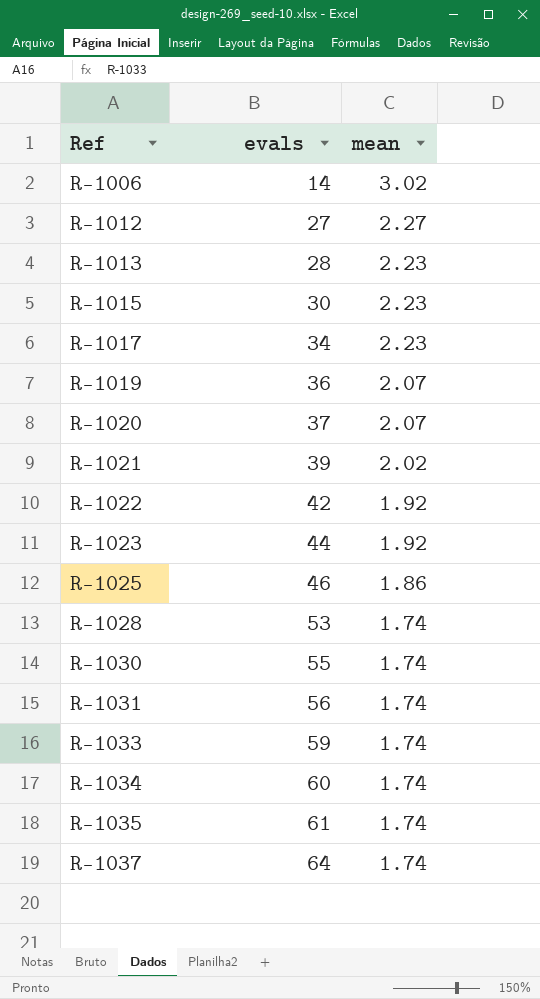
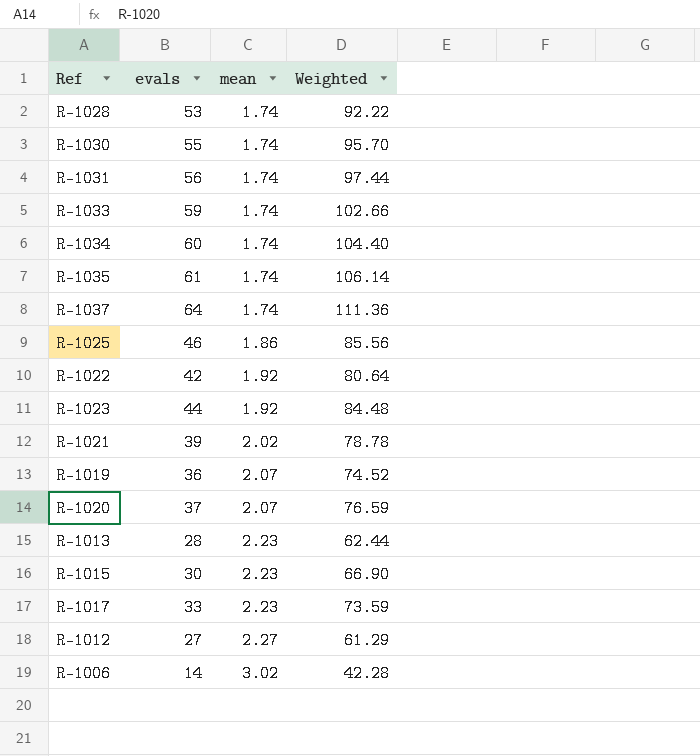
row order: Ref ascending -> mean ascending
column Weighted | formula: none -> [evals] * [mean]
R-1017 | evals: 34 -> 33

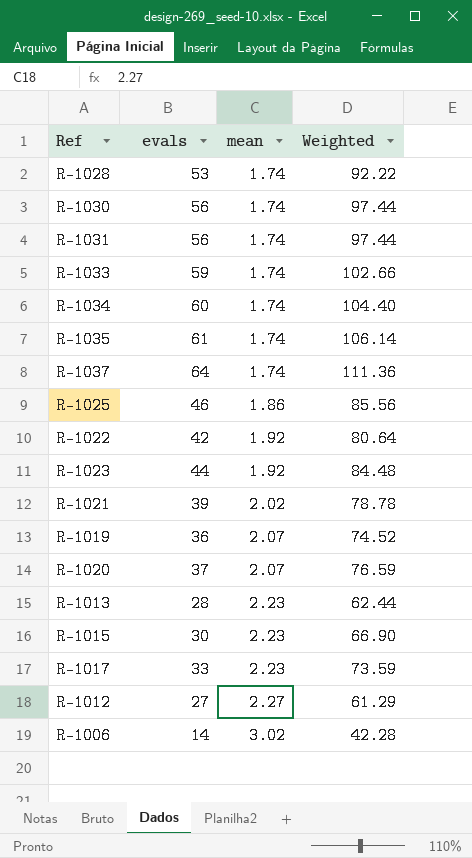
R-1030 | evals: 55 -> 56
R-1030 | Weighted: 95.70 -> 97.44

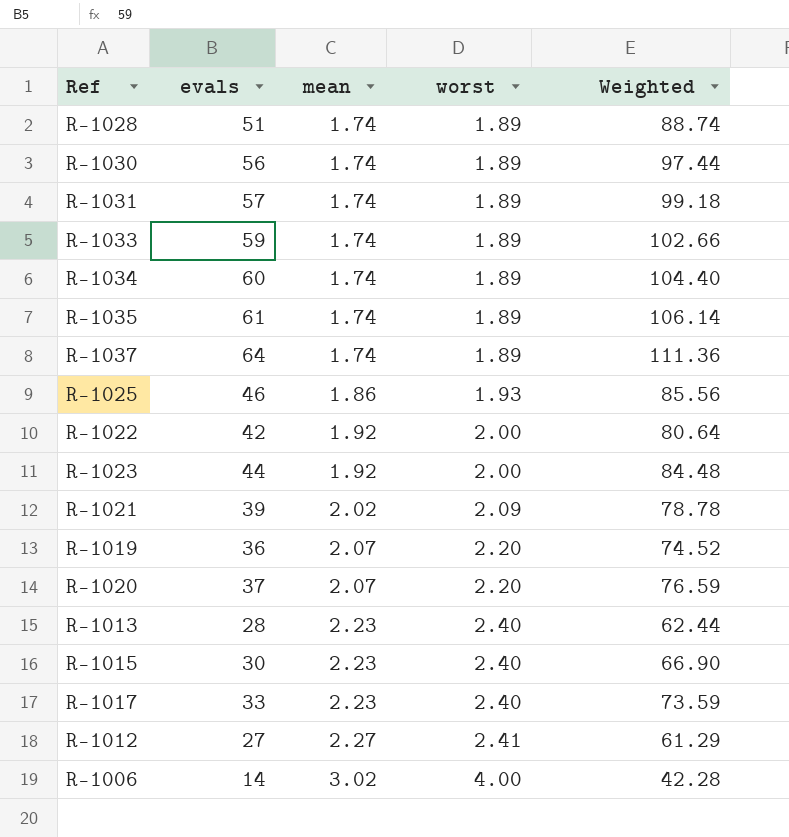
column worst | position: none -> 4
R-1028 | evals: 53 -> 51
R-1028 | Weighted: 92.22 -> 88.74
R-1031 | evals: 56 -> 57
R-1031 | Weighted: 97.44 -> 99.18

